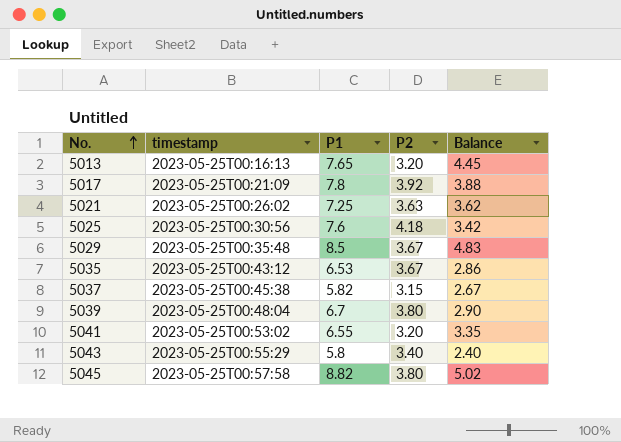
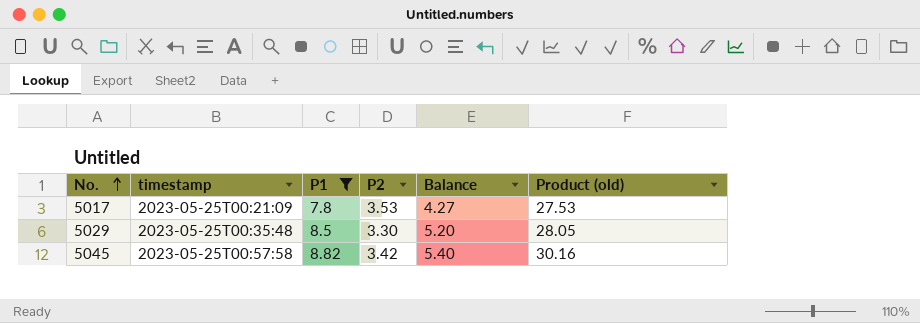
filter: none -> P1 >= 7.8
column Product (old) | formula: none -> [P1] * [P2]
5017 | P2: 3.92 -> 3.53
5017 | Balance: 3.88 -> 4.27
5029 | P2: 3.67 -> 3.30
5029 | Balance: 4.83 -> 5.20
5045 | P2: 3.80 -> 3.42
5045 | Balance: 5.02 -> 5.40

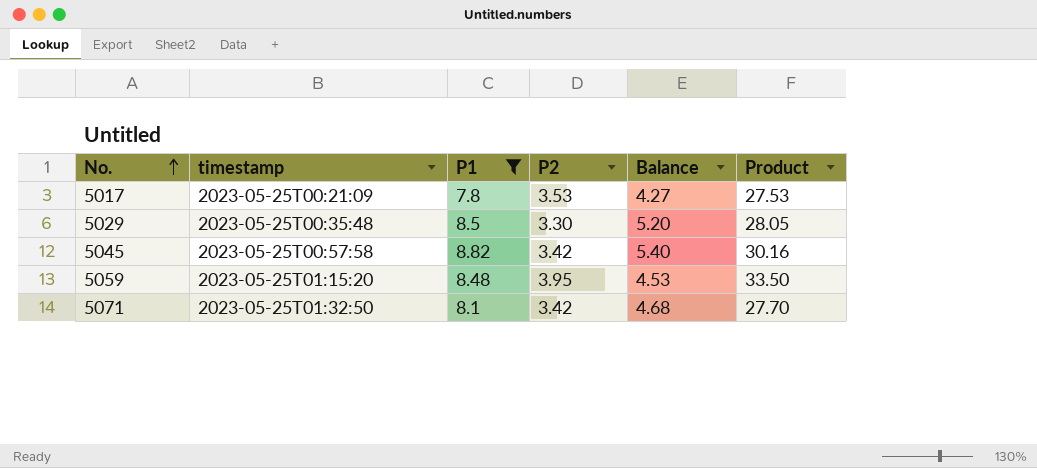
column name: Product (old) -> Product
row 5059: none -> 2023-05-25T01:15:20 | 8.48 | 3.95 | 4.53 | 33.50
row 5071: none -> 2023-05-25T01:32:50 | 8.1 | 3.42 | 4.68 | 27.70

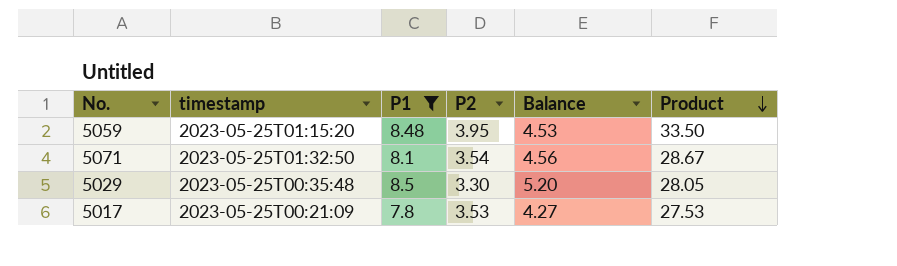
row order: No. ascending -> Product descending
row 5045: 2023-05-25T00:57:58 | 8.82 | 3.42 | 5.40 | 30.16 -> none
5071 | P2: 3.42 -> 3.54
5071 | Balance: 4.68 -> 4.56
5071 | Product: 27.70 -> 28.67

